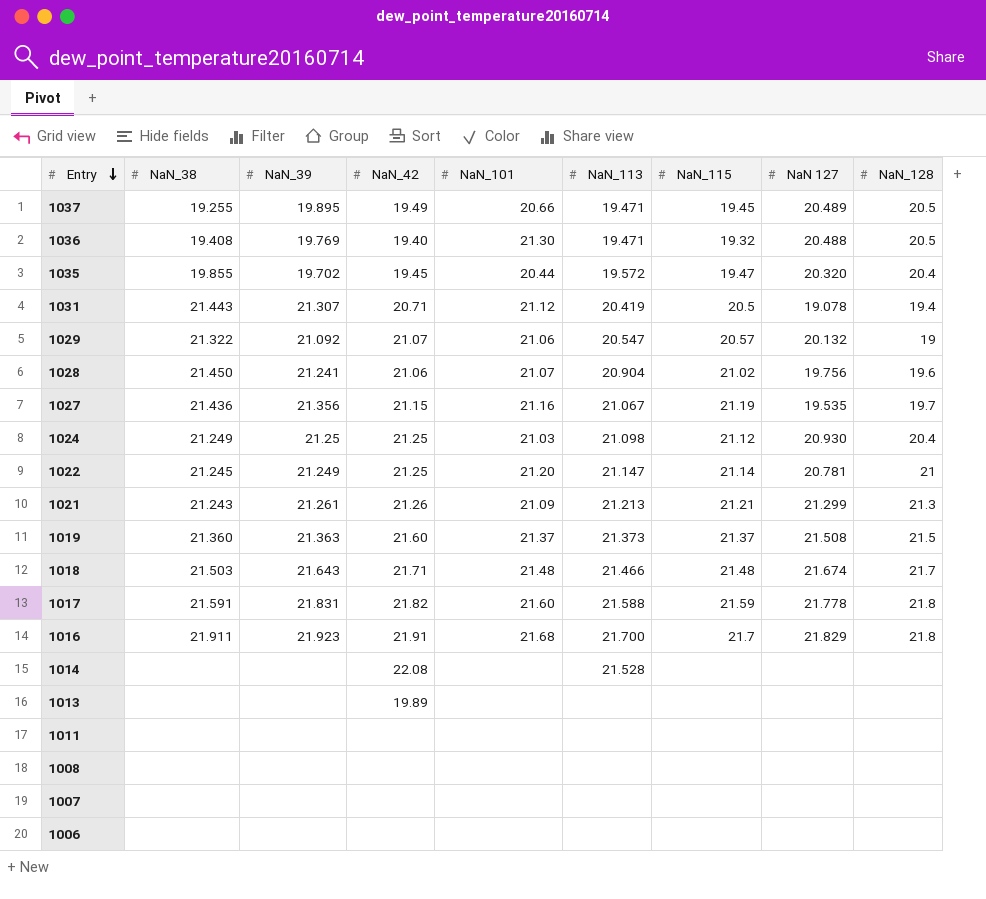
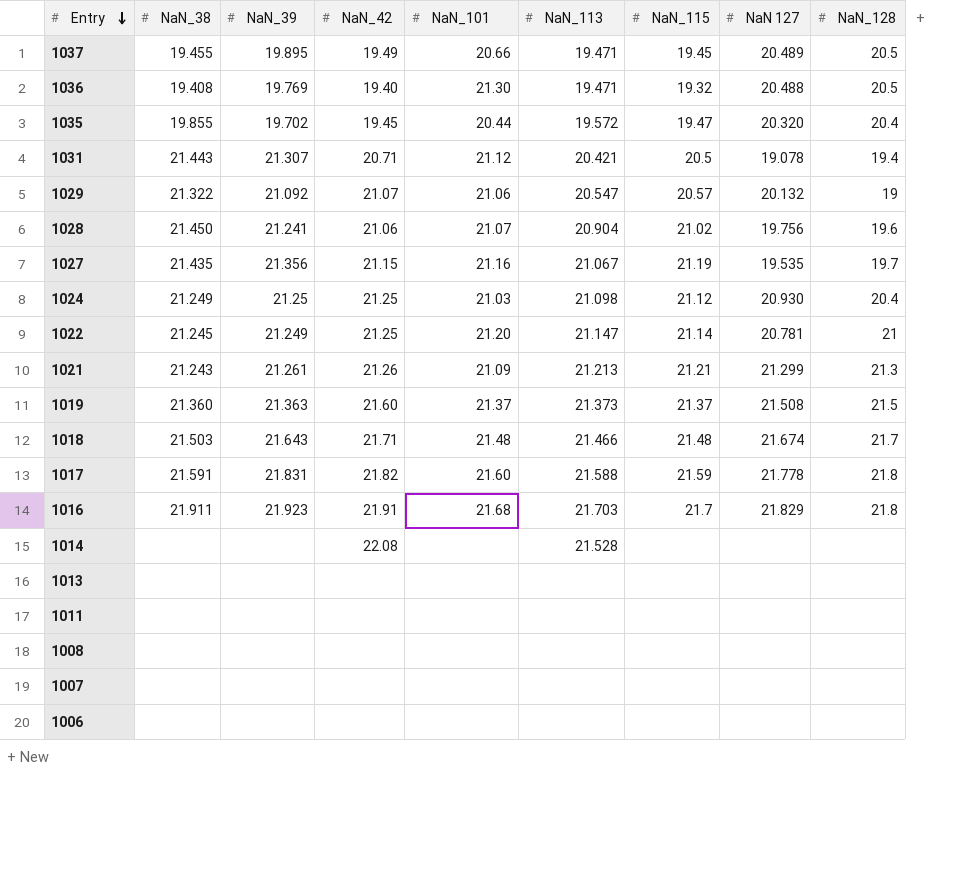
1037 | NaN_38: 19.255 -> 19.455
1031 | NaN_113: 20.419 -> 20.421
1027 | NaN_38: 21.436 -> 21.435
1016 | NaN_113: 21.700 -> 21.703
1013 | NaN_42: 19.89 -> none

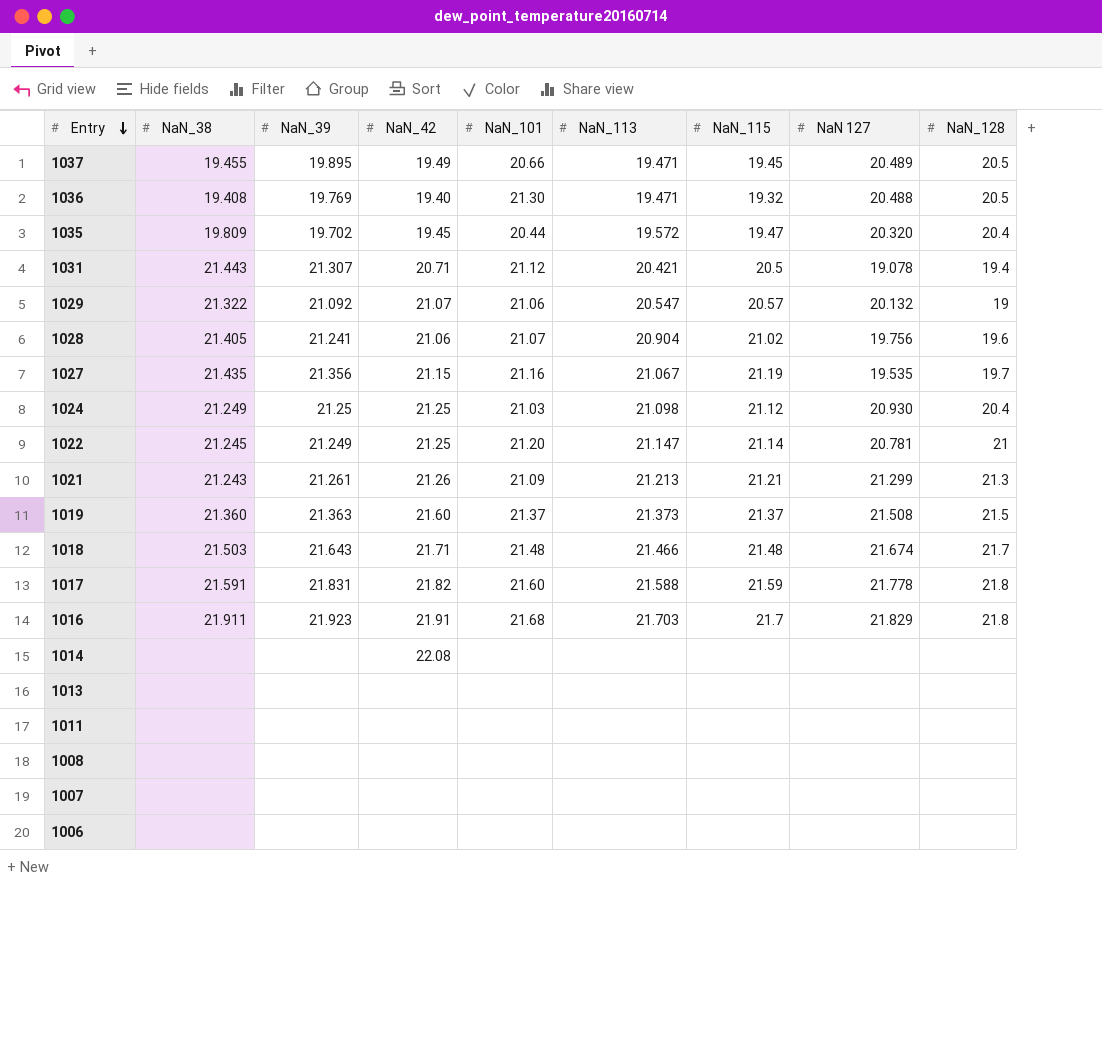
1035 | NaN_38: 19.855 -> 19.809
1028 | NaN_38: 21.450 -> 21.405
1014 | NaN_113: 21.528 -> none

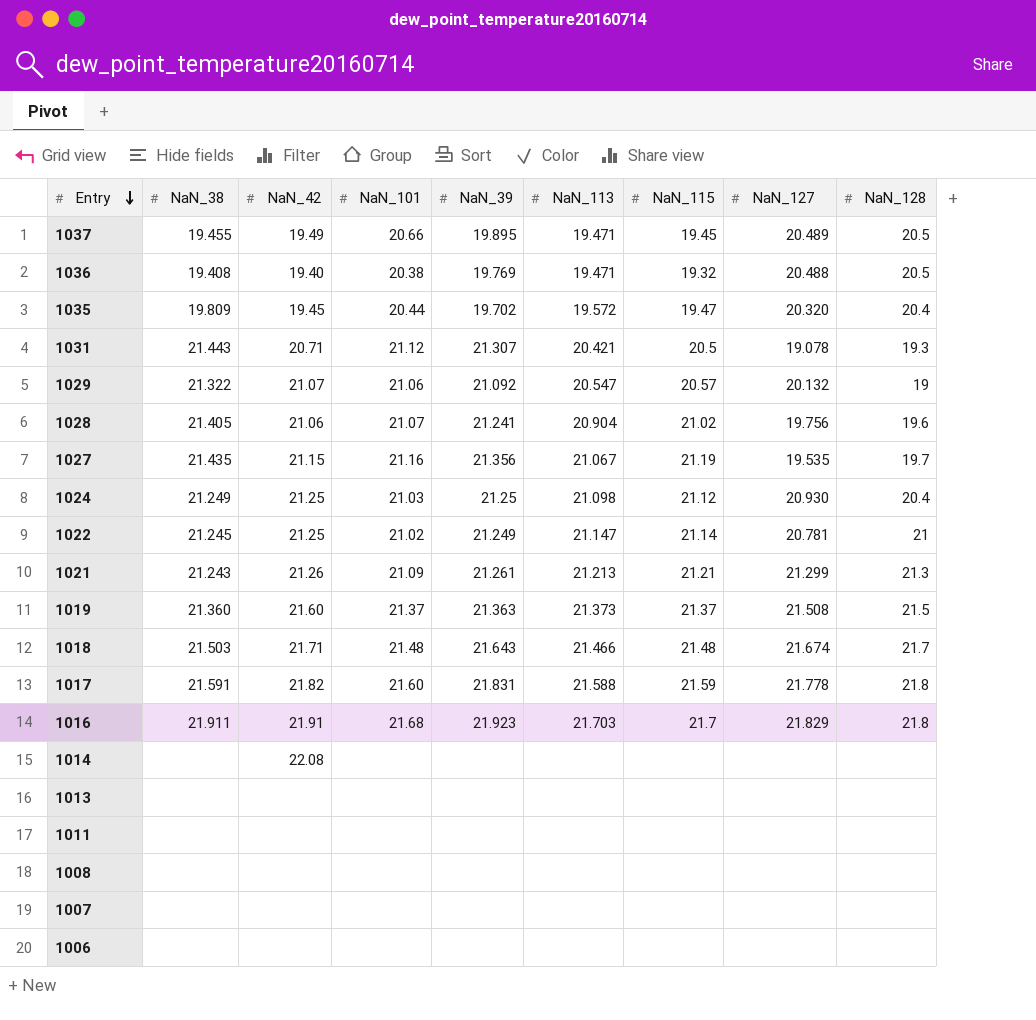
column NaN_39 | position: 3 -> 5
column name: NaN 127 -> NaN_127
1036 | NaN_101: 21.30 -> 20.38
1031 | NaN_128: 19.4 -> 19.3
1022 | NaN_101: 21.20 -> 21.02

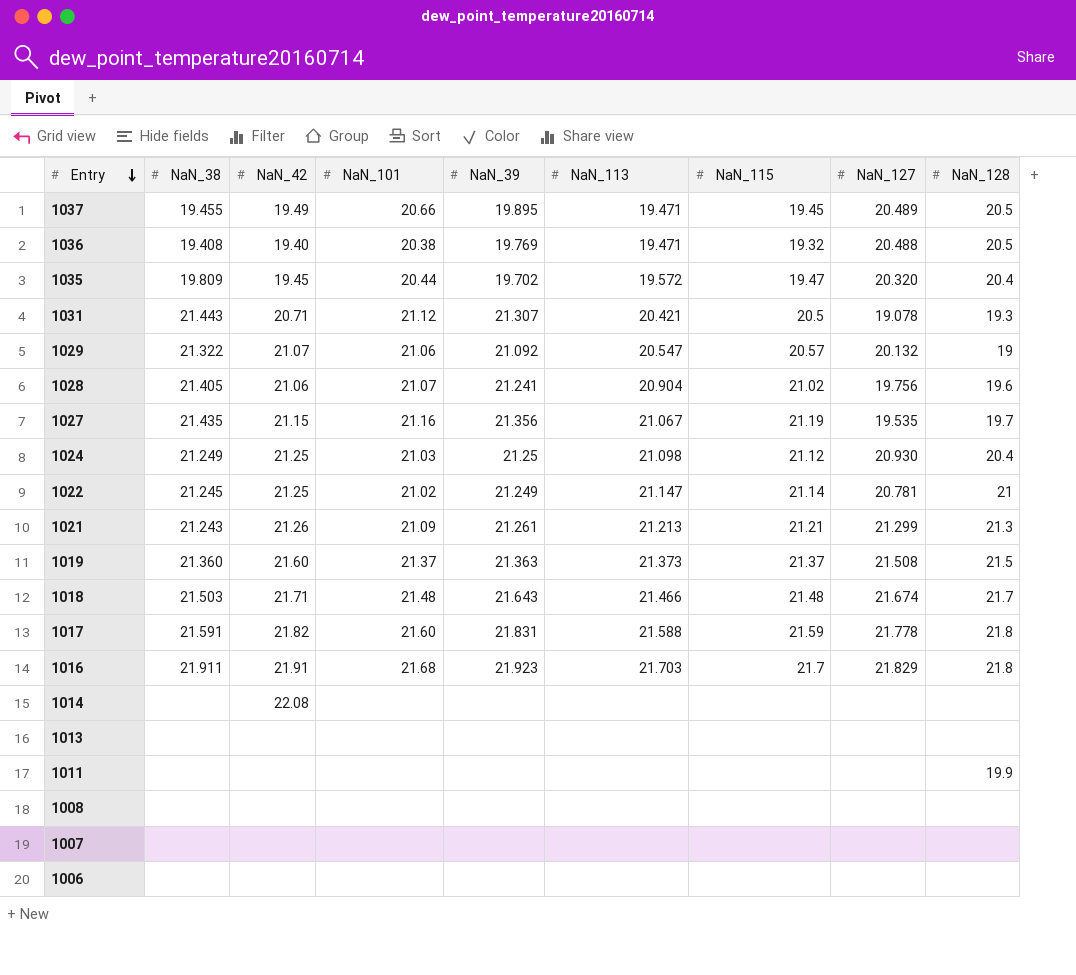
1011 | NaN_128: none -> 19.9

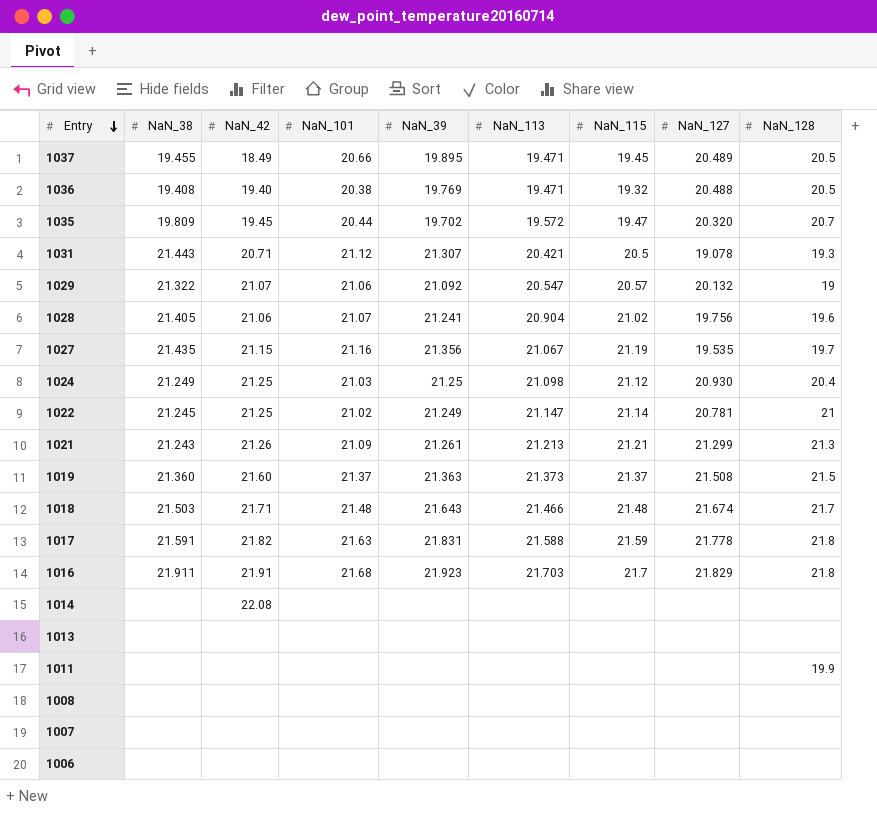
1037 | NaN_42: 19.49 -> 18.49
1035 | NaN_128: 20.4 -> 20.7
1017 | NaN_101: 21.60 -> 21.63

